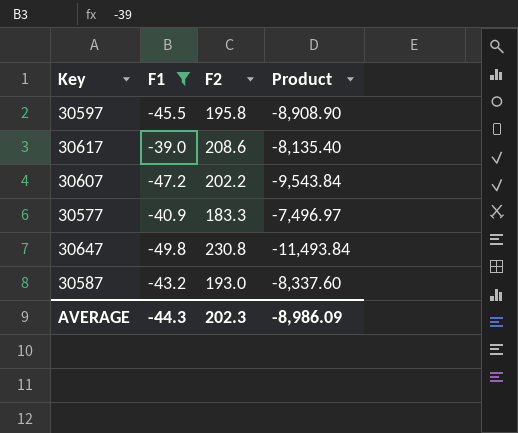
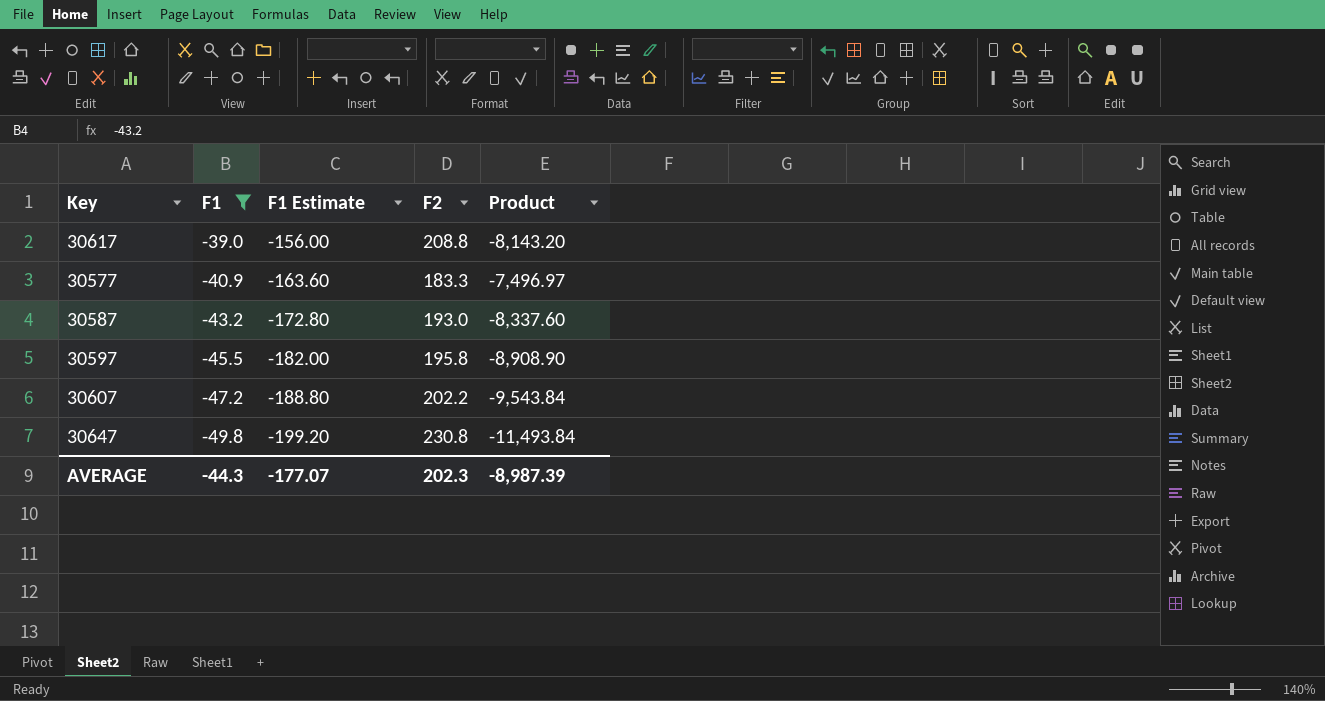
row order: none -> F1 descending
column F1 Estimate | formula: none -> [F1] * 4
30617 | F2: 208.6 -> 208.8
30617 | Product: -8,135.40 -> -8,143.20
AVERAGE | Product: -8,986.09 -> -8,987.39

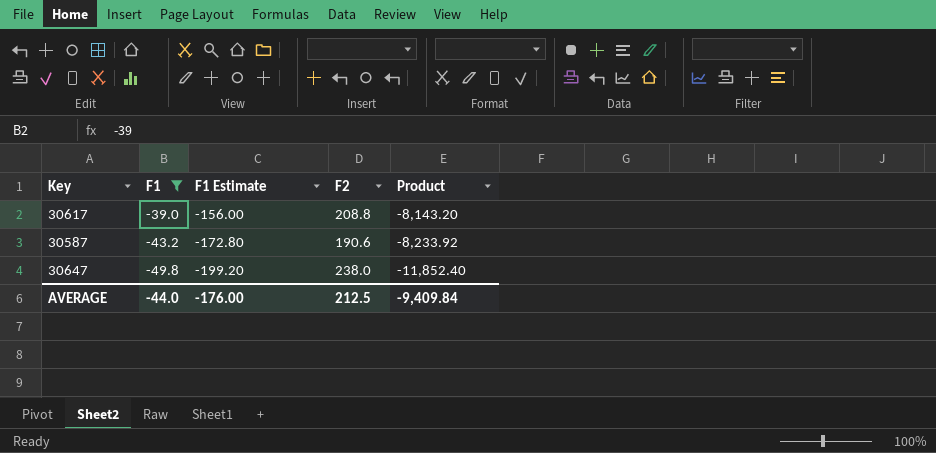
row 30577: -40.9 | -163.60 | 183.3 | -7,496.97 -> none
row 30597: -45.5 | -182.00 | 195.8 | -8,908.90 -> none
row 30607: -47.2 | -188.80 | 202.2 | -9,543.84 -> none
30587 | F2: 193.0 -> 190.6
30587 | Product: -8,337.60 -> -8,233.92
30647 | F2: 230.8 -> 238.0
30647 | Product: -11,493.84 -> -11,852.40
AVERAGE | F1: -44.3 -> -44.0
AVERAGE | F1 Estimate: -177.07 -> -176.00
AVERAGE | F2: 202.3 -> 212.5
AVERAGE | Product: -8,987.39 -> -9,409.84

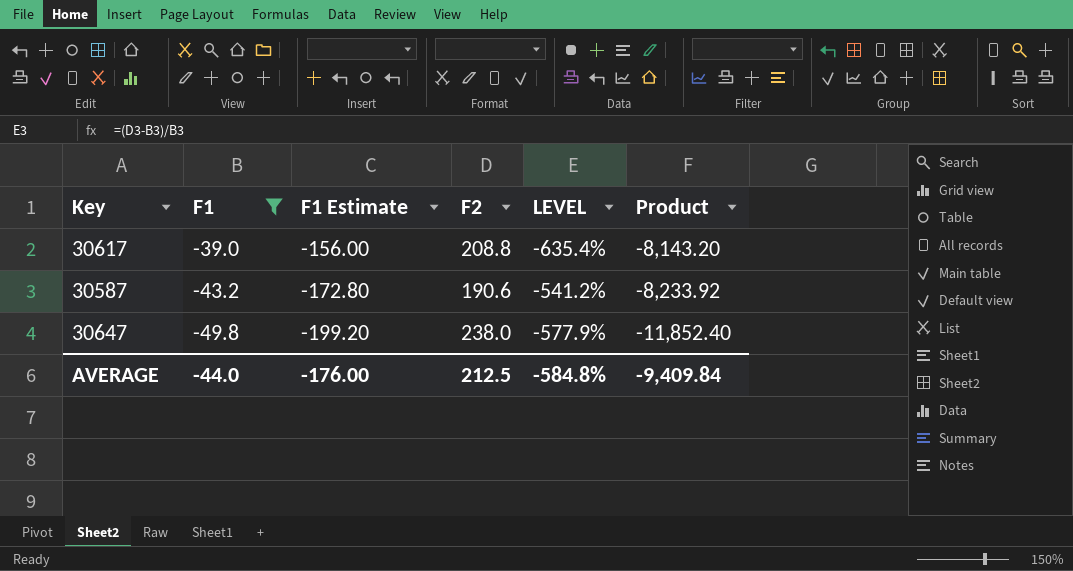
column LEVEL | formula: none -> ([F2] - [F1]) / [F1]

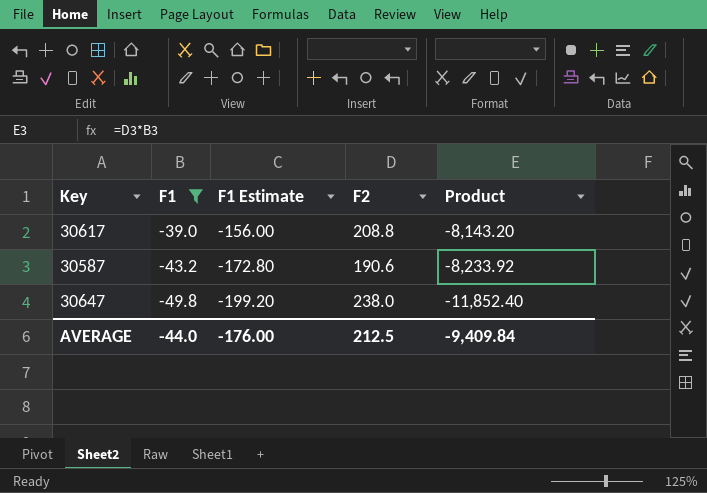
column LEVEL | formula: ([F2] - [F1]) / [F1] -> none

